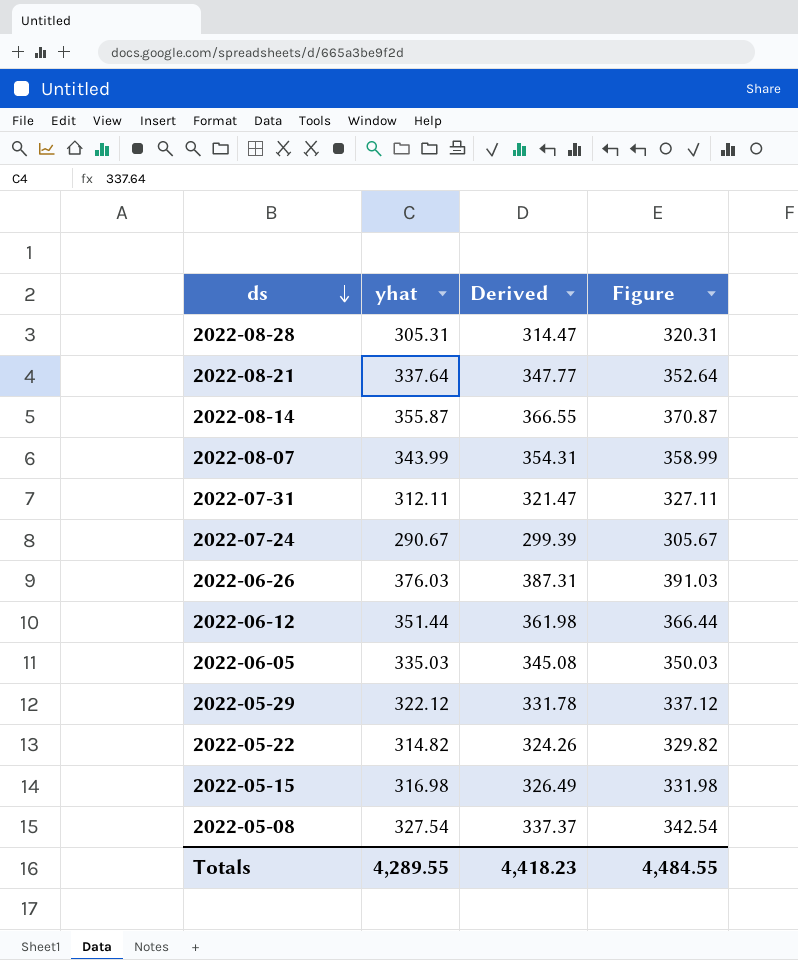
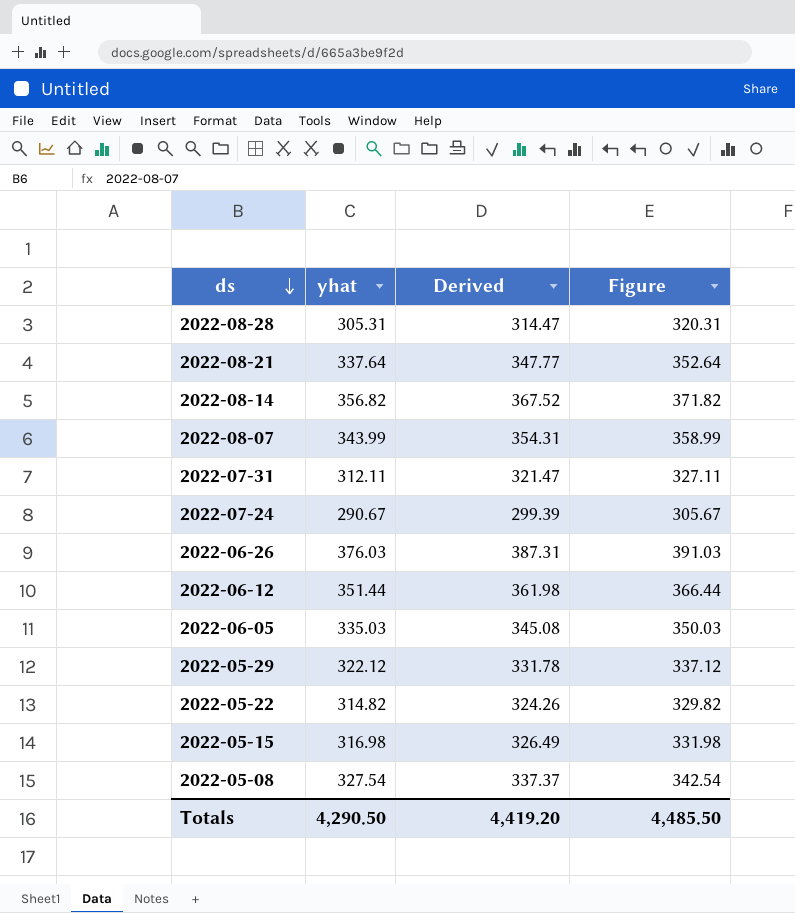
2022-08-14 | yhat: 355.87 -> 356.82
2022-08-14 | Derived: 366.55 -> 367.52
2022-08-14 | Figure: 370.87 -> 371.82
Totals | yhat: 4,289.55 -> 4,290.50
Totals | Derived: 4,418.23 -> 4,419.20
Totals | Figure: 4,484.55 -> 4,485.50

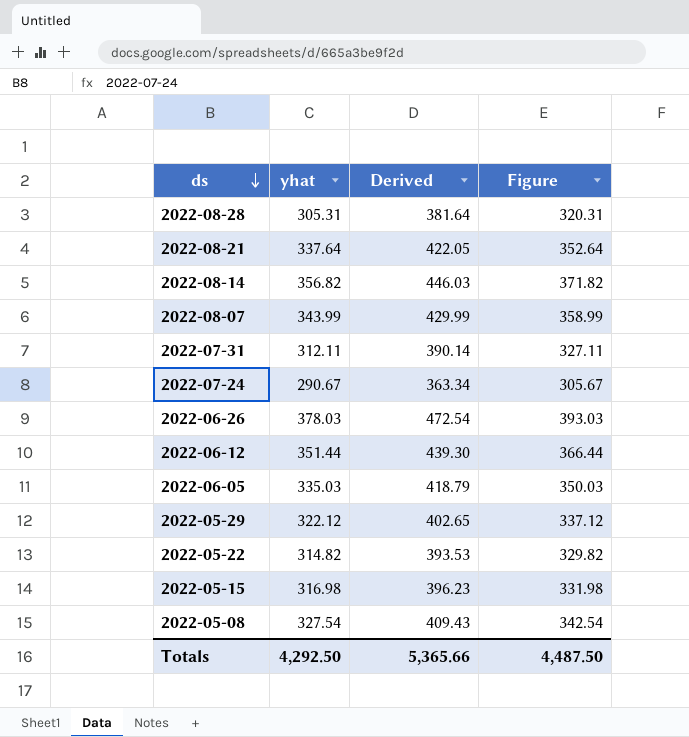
column Derived | formula: [yhat] * 1.03 -> [yhat] * 1.25
2022-06-26 | yhat: 376.03 -> 378.03
2022-06-26 | Figure: 391.03 -> 393.03
Totals | yhat: 4,290.50 -> 4,292.50
Totals | Derived: 4,419.20 -> 5,365.66
Totals | Figure: 4,485.50 -> 4,487.50

